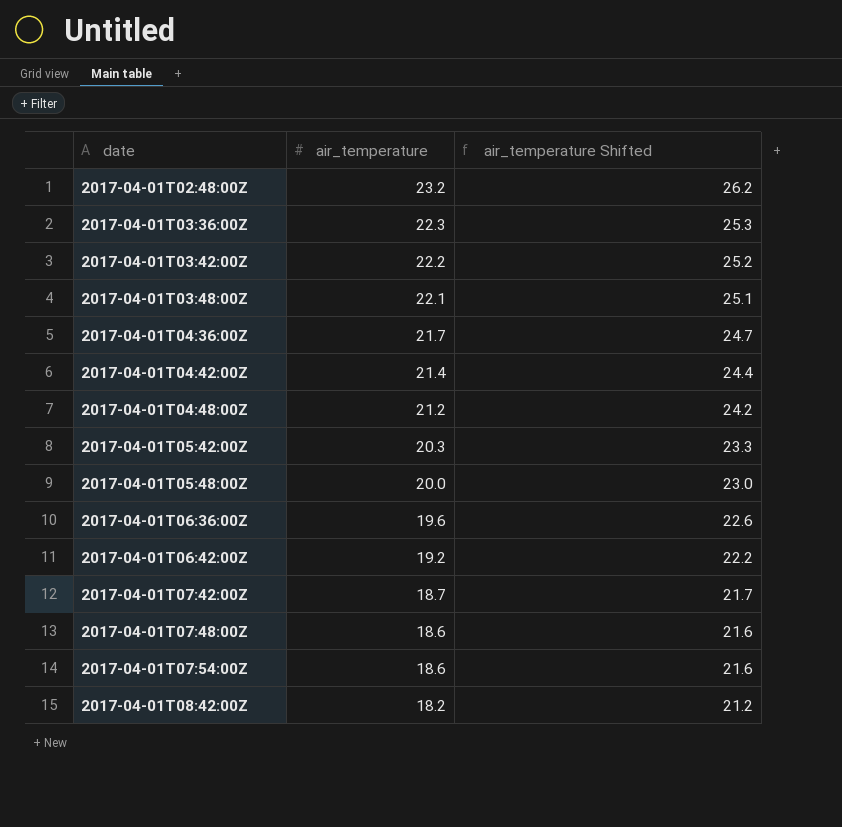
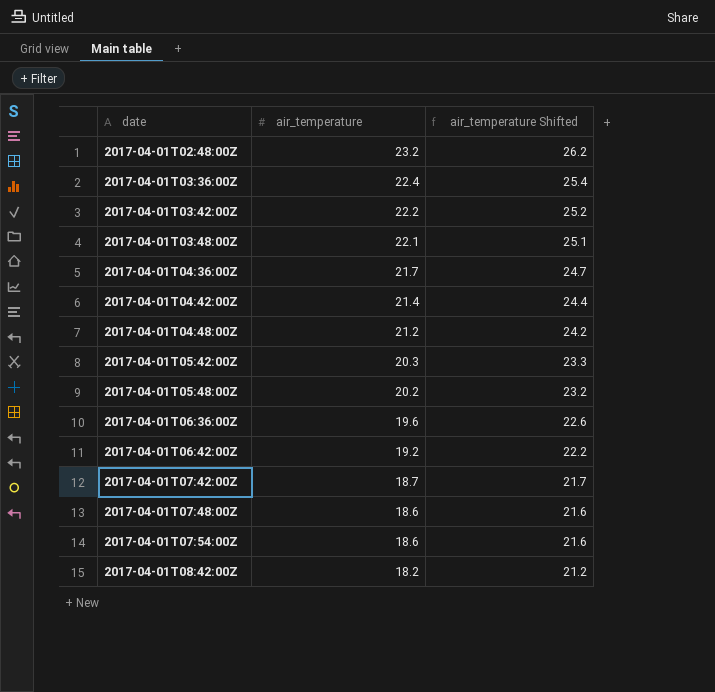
2017-04-01T03:36:00Z | air_temperature: 22.3 -> 22.4
2017-04-01T03:36:00Z | air_temperature Shifted: 25.3 -> 25.4
2017-04-01T05:48:00Z | air_temperature: 20.0 -> 20.2
2017-04-01T05:48:00Z | air_temperature Shifted: 23.0 -> 23.2

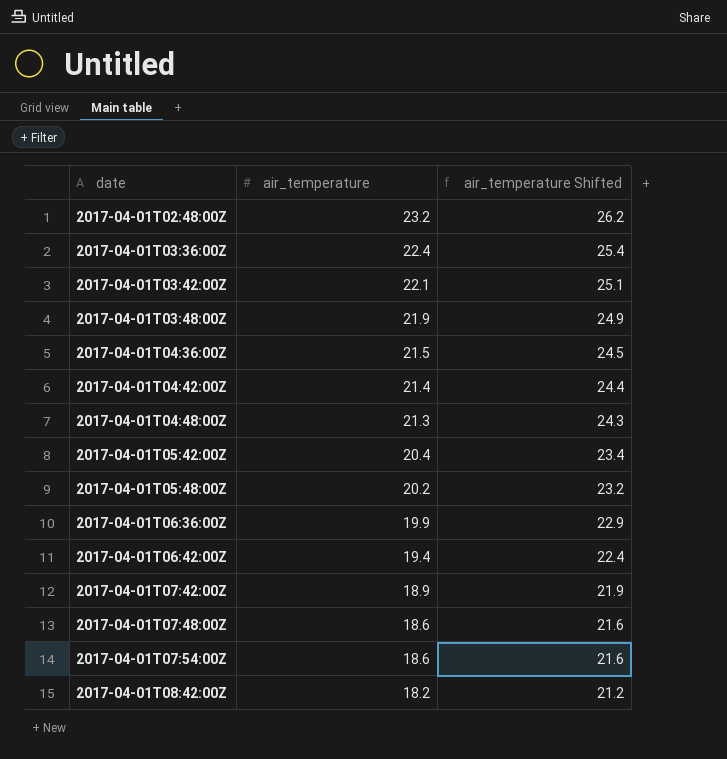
2017-04-01T03:42:00Z | air_temperature: 22.2 -> 22.1
2017-04-01T03:42:00Z | air_temperature Shifted: 25.2 -> 25.1
2017-04-01T03:48:00Z | air_temperature: 22.1 -> 21.9
2017-04-01T03:48:00Z | air_temperature Shifted: 25.1 -> 24.9
2017-04-01T04:36:00Z | air_temperature: 21.7 -> 21.5
2017-04-01T04:36:00Z | air_temperature Shifted: 24.7 -> 24.5
2017-04-01T04:48:00Z | air_temperature: 21.2 -> 21.3
2017-04-01T04:48:00Z | air_temperature Shifted: 24.2 -> 24.3
2017-04-01T05:42:00Z | air_temperature: 20.3 -> 20.4
2017-04-01T05:42:00Z | air_temperature Shifted: 23.3 -> 23.4
2017-04-01T06:36:00Z | air_temperature: 19.6 -> 19.9
2017-04-01T06:36:00Z | air_temperature Shifted: 22.6 -> 22.9
2017-04-01T06:42:00Z | air_temperature: 19.2 -> 19.4
2017-04-01T06:42:00Z | air_temperature Shifted: 22.2 -> 22.4
2017-04-01T07:42:00Z | air_temperature: 18.7 -> 18.9
2017-04-01T07:42:00Z | air_temperature Shifted: 21.7 -> 21.9

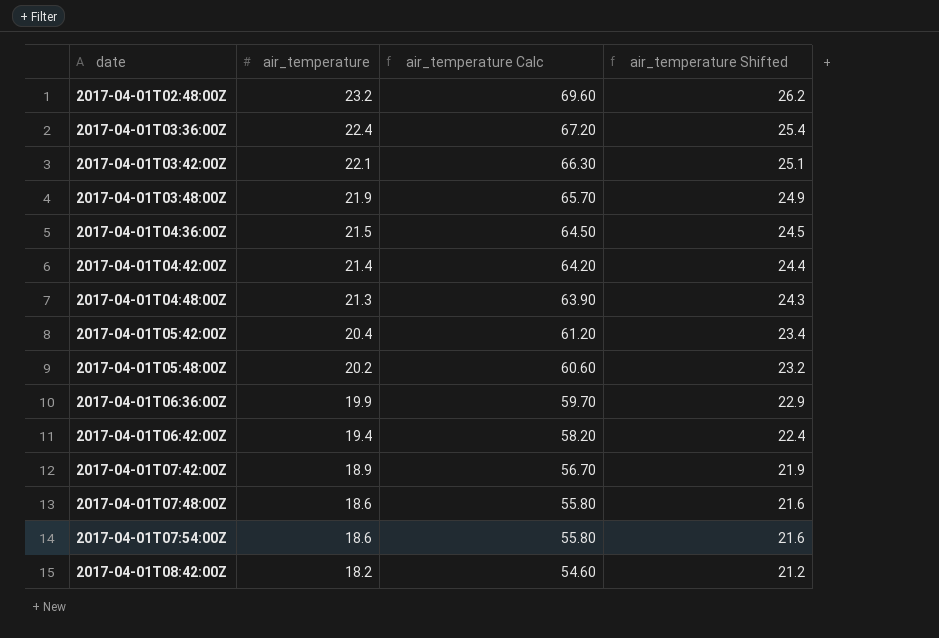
column air_temperature Calc | formula: none -> [air_temperature] * 3

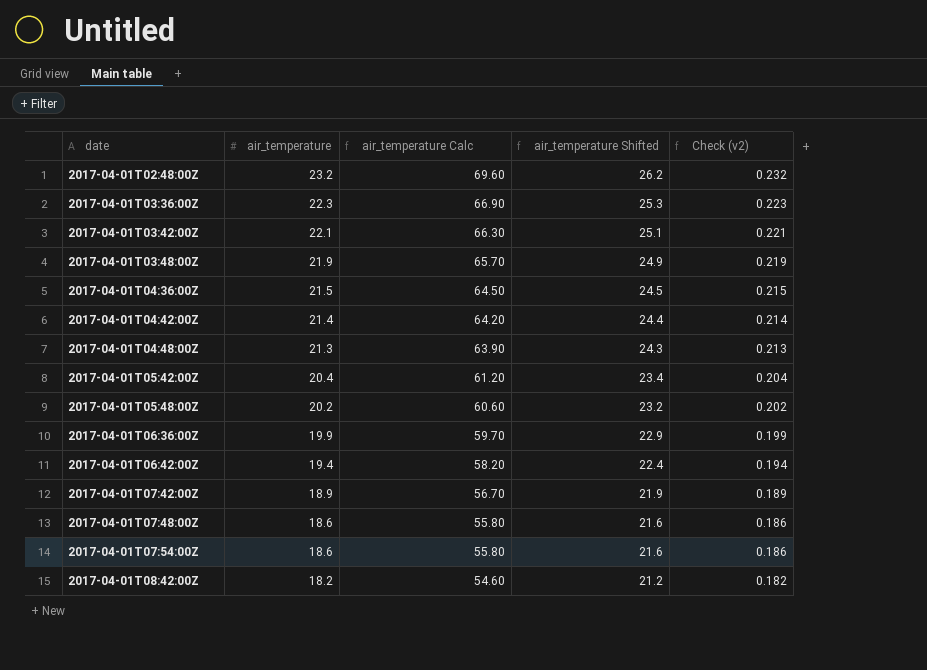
column Check (v2) | formula: none -> [air_temperature] * 0.01
2017-04-01T03:36:00Z | air_temperature: 22.4 -> 22.3
2017-04-01T03:36:00Z | air_temperature Calc: 67.20 -> 66.90
2017-04-01T03:36:00Z | air_temperature Shifted: 25.4 -> 25.3

